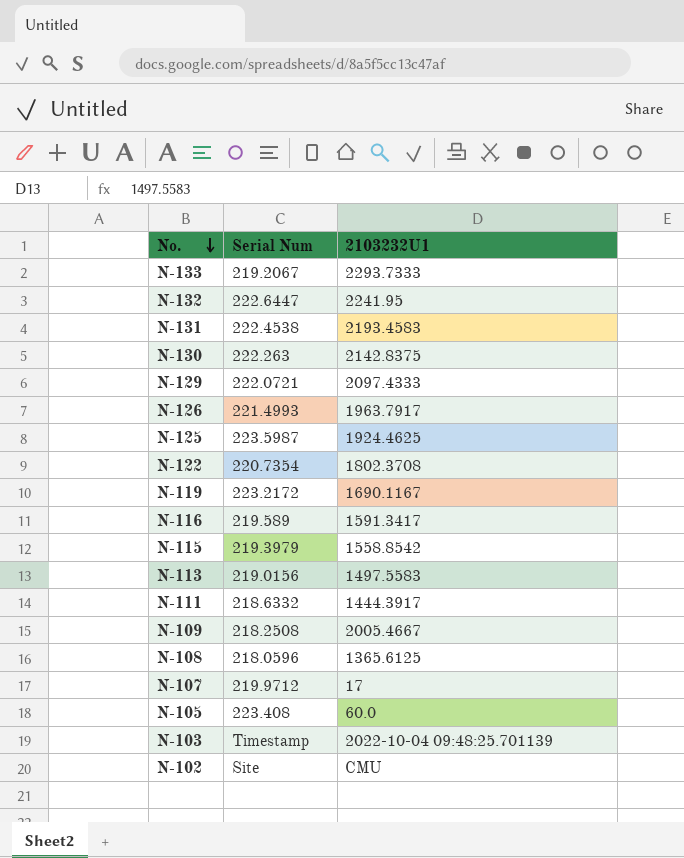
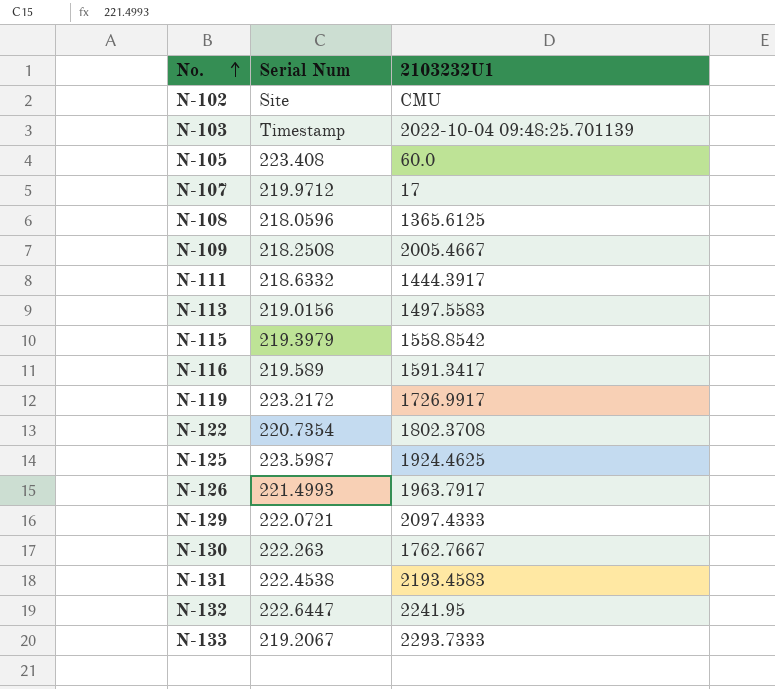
row order: No. descending -> No. ascending
N-119 | 2103232U1: 1690.1167 -> 1726.9917
N-130 | 2103232U1: 2142.8375 -> 1762.7667

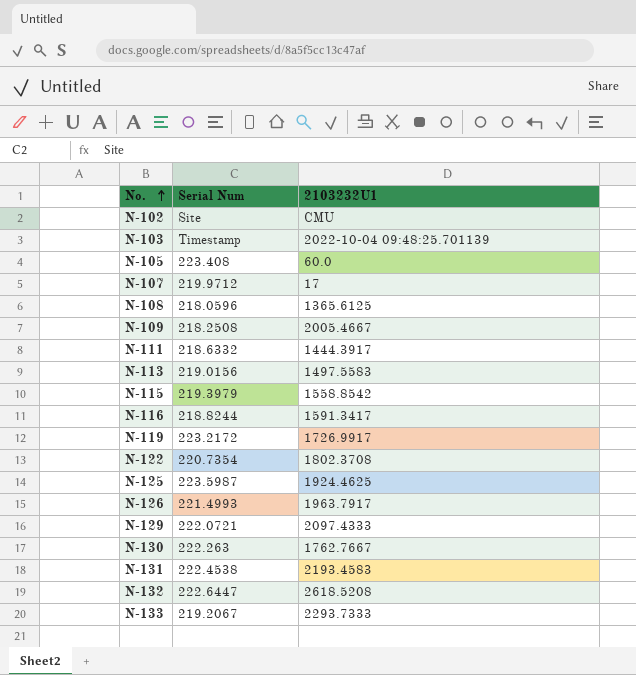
N-116 | Serial Num: 219.589 -> 218.8244
N-132 | 2103232U1: 2241.95 -> 2618.5208

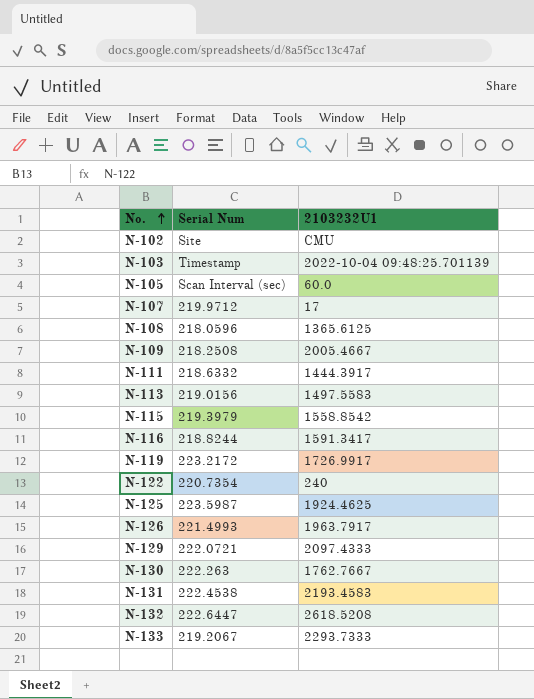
N-105 | Serial Num: 223.408 -> Scan Interval (sec)
N-122 | 2103232U1: 1802.3708 -> 240

